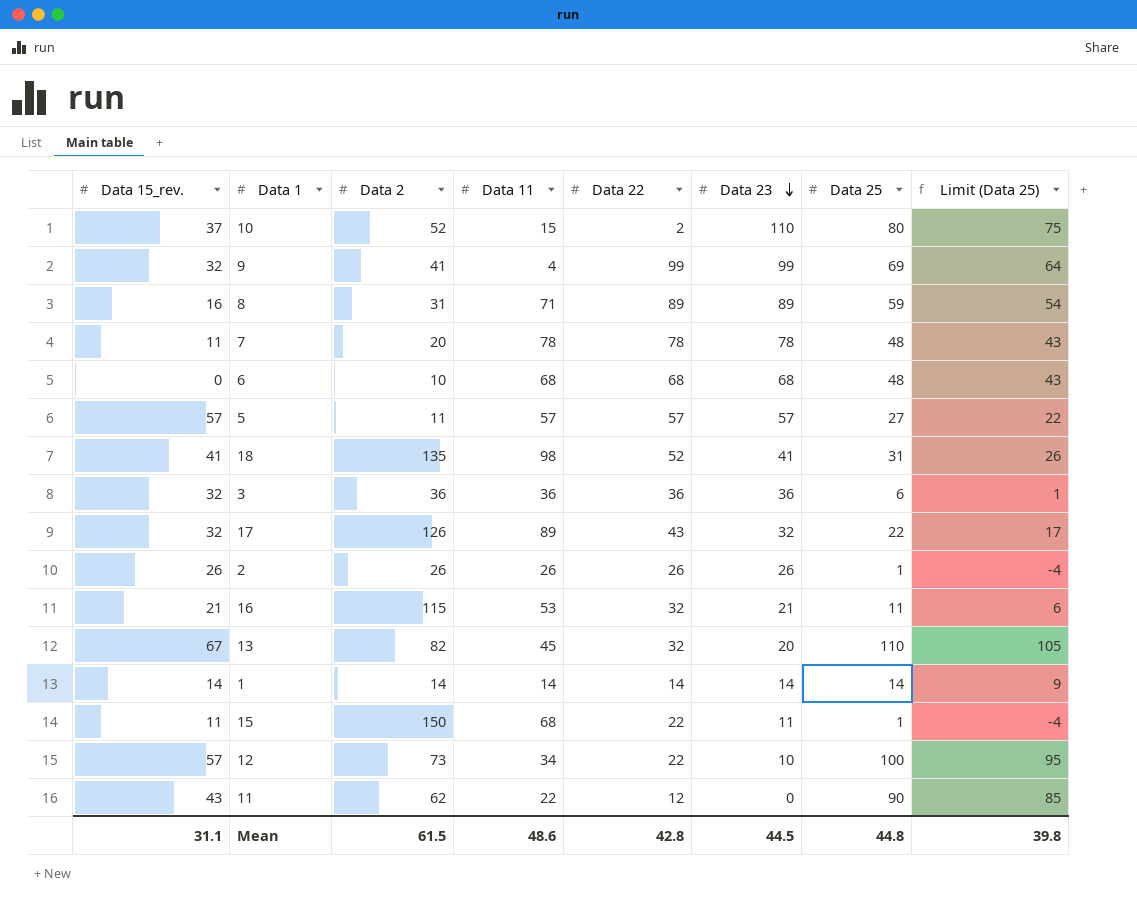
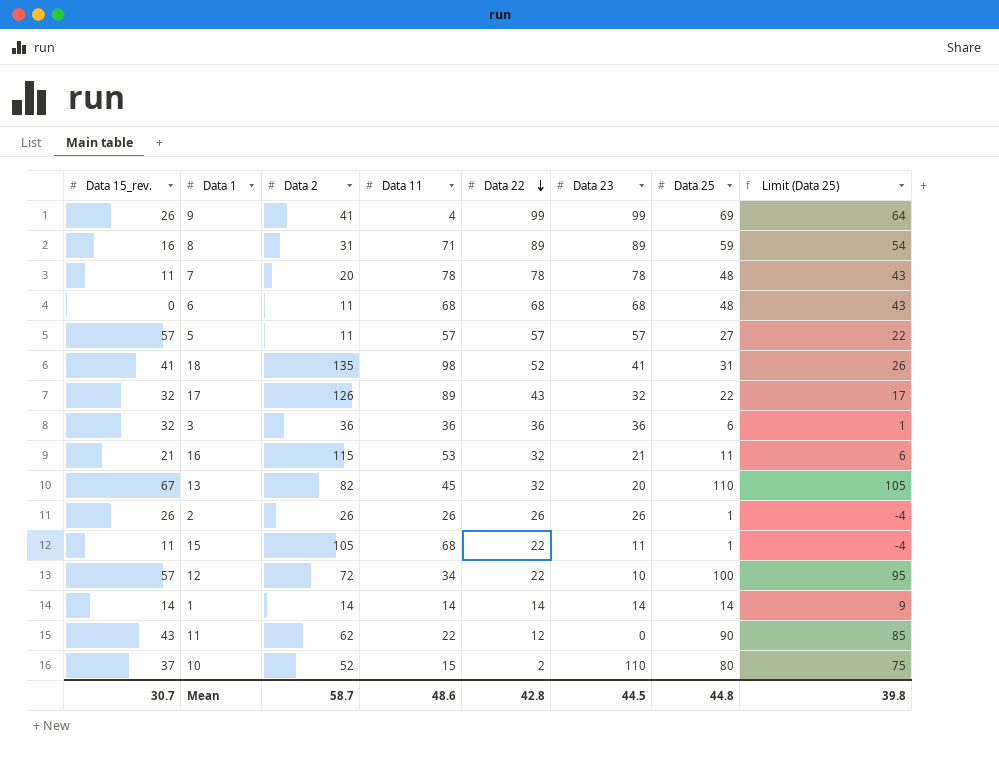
row order: Data 23 descending -> Data 22 descending
9 | Data 15_rev.: 32 -> 26
6 | Data 2: 10 -> 11
15 | Data 2: 150 -> 105
12 | Data 2: 73 -> 72
Mean | Data 15_rev.: 31.1 -> 30.7
Mean | Data 2: 61.5 -> 58.7

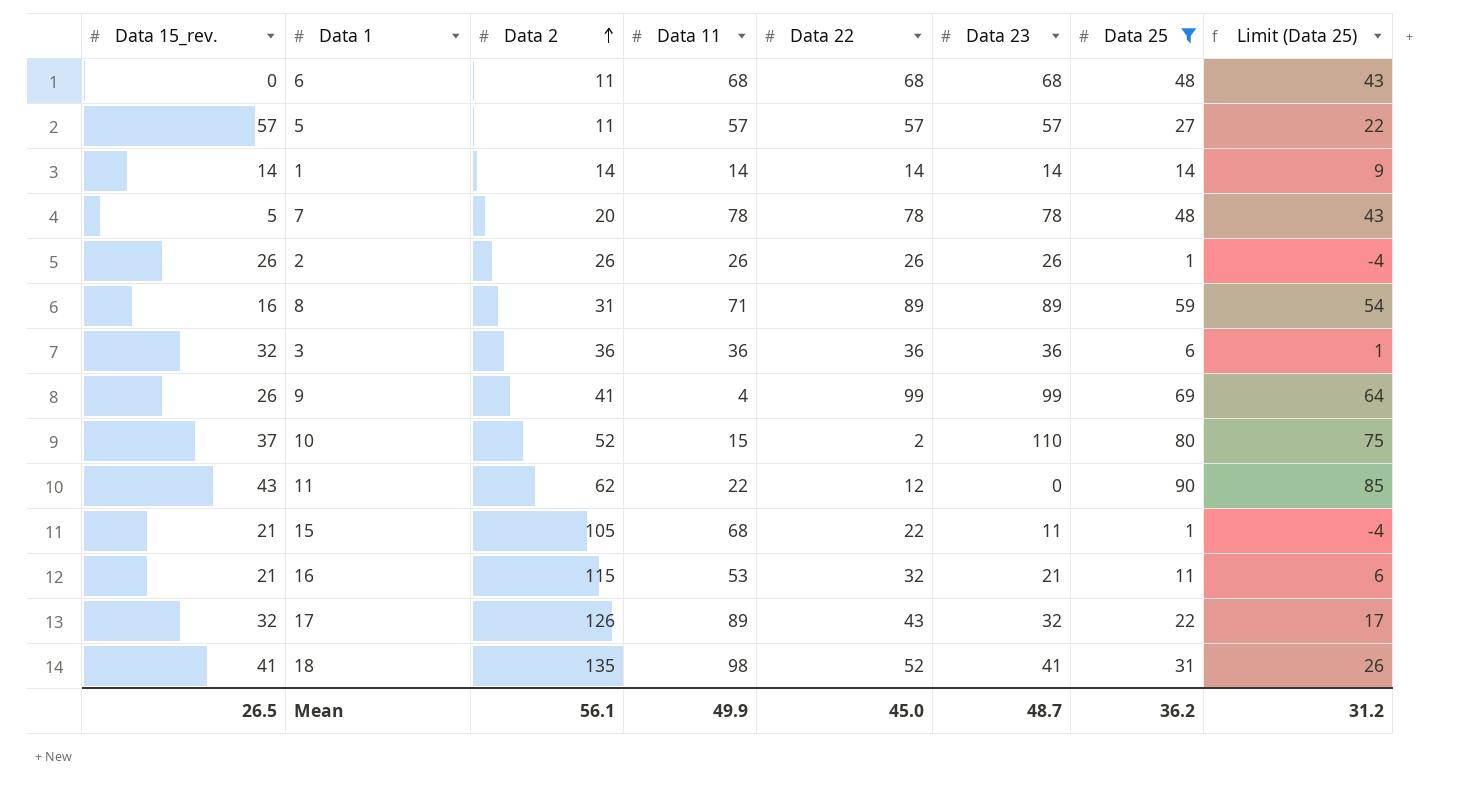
filter: none -> Data 25 <= 90
row order: Data 22 descending -> Data 2 ascending
7 | Data 15_rev.: 11 -> 5
15 | Data 15_rev.: 11 -> 21
Mean | Data 15_rev.: 30.7 -> 26.5
Mean | Data 2: 58.7 -> 56.1
Mean | Data 11: 48.6 -> 49.9
Mean | Data 22: 42.8 -> 45.0
Mean | Data 23: 44.5 -> 48.7
Mean | Data 25: 44.8 -> 36.2
Mean | Limit (Data 25): 39.8 -> 31.2

